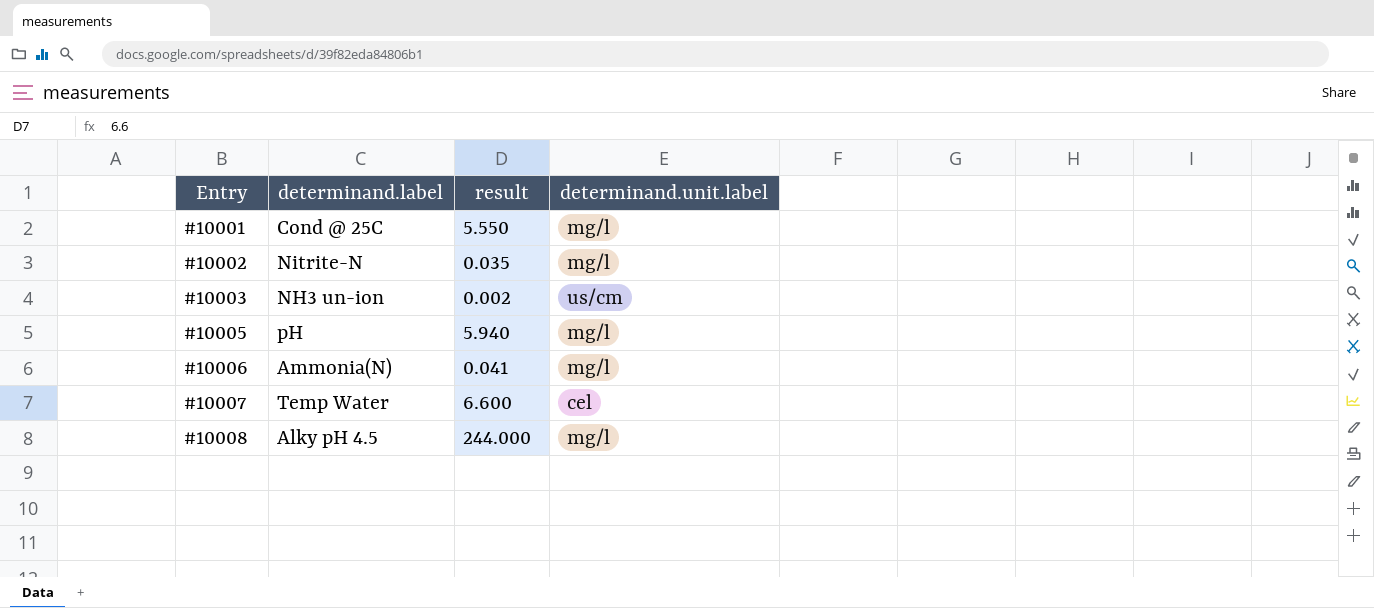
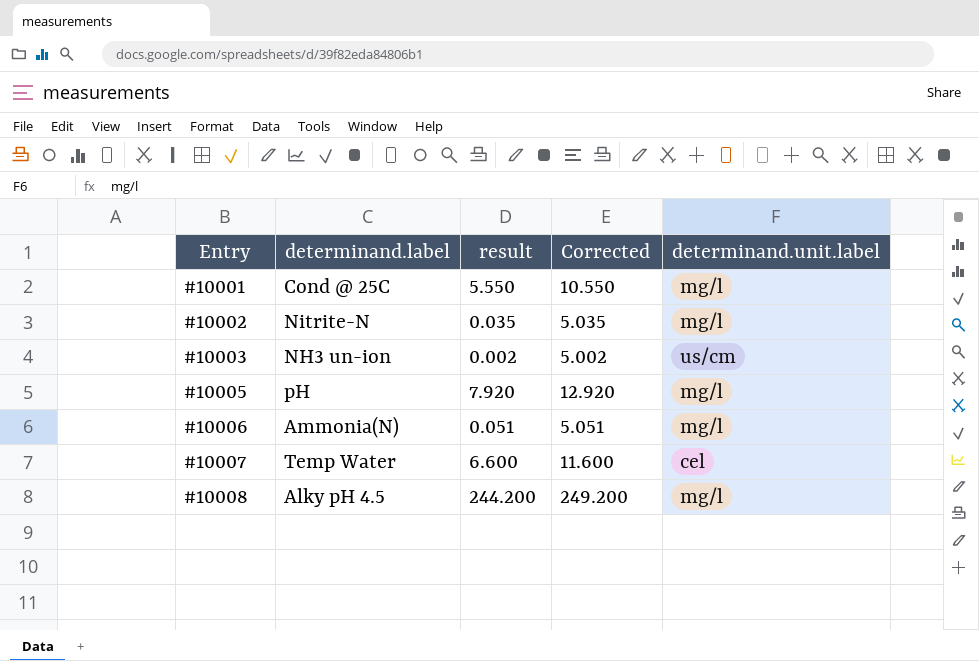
column Corrected | formula: none -> [result] + 5
#10005 | result: 5.940 -> 7.920
#10006 | result: 0.041 -> 0.051
#10008 | result: 244.000 -> 244.200

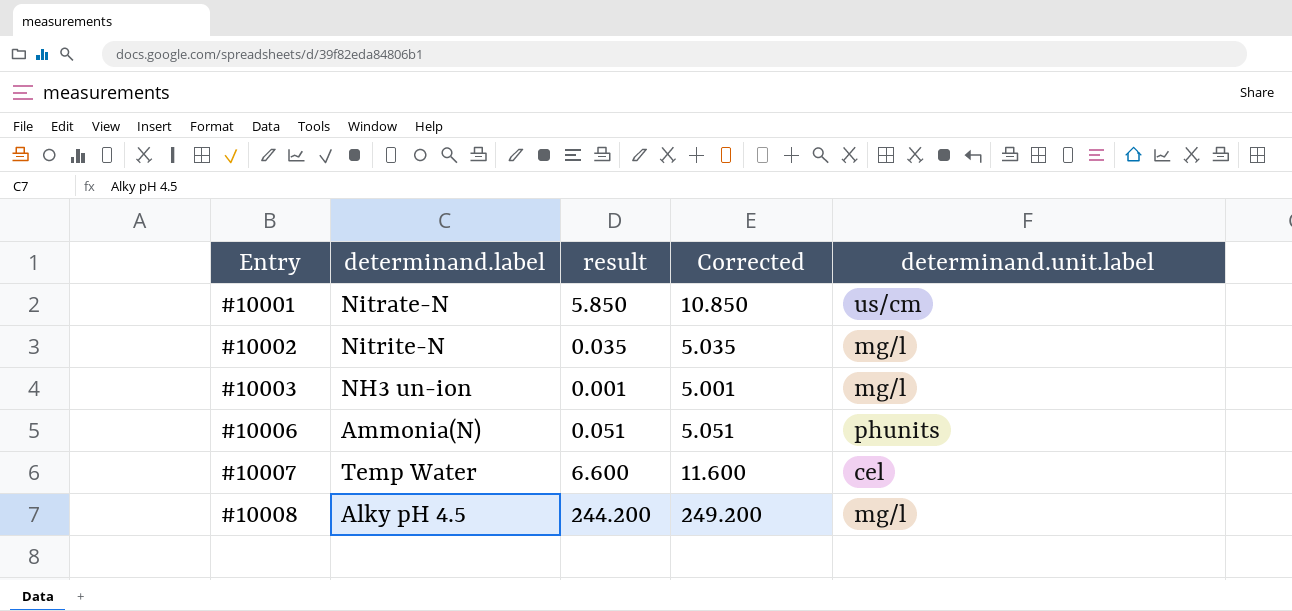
row #10005: pH | 7.920 | 12.920 | mg/l -> none
#10001 | determinand.label: Cond @ 25C -> Nitrate-N
#10001 | result: 5.550 -> 5.850
#10001 | Corrected: 10.550 -> 10.850
#10001 | determinand.unit.label: mg/l -> us/cm
#10003 | result: 0.002 -> 0.001
#10003 | Corrected: 5.002 -> 5.001
#10003 | determinand.unit.label: us/cm -> mg/l
#10006 | determinand.unit.label: mg/l -> phunits

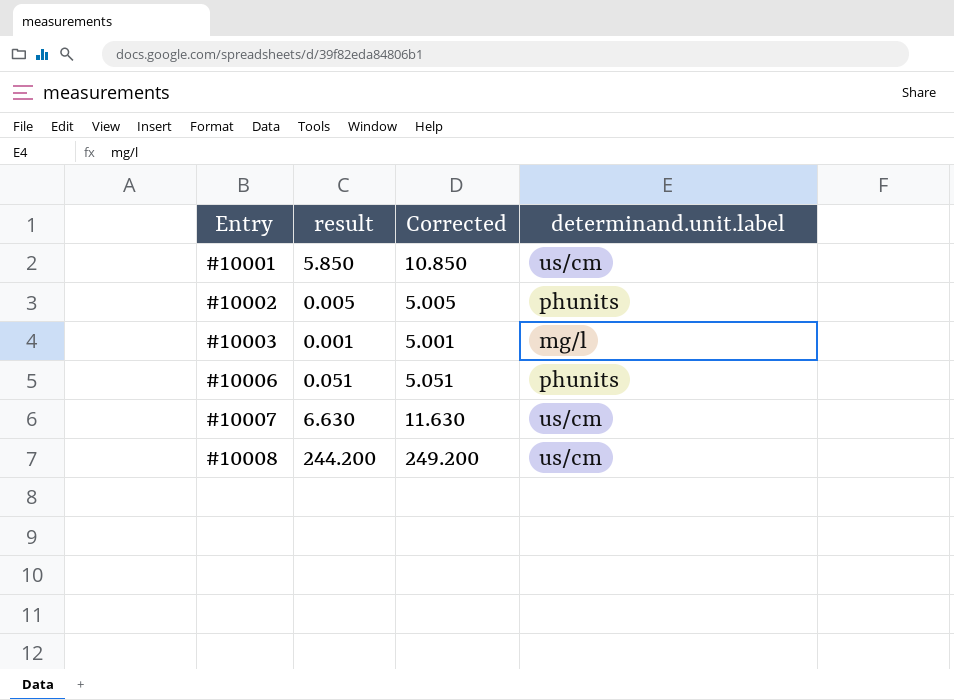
column determinand.label | position: 2 -> none
#10002 | result: 0.035 -> 0.005
#10002 | Corrected: 5.035 -> 5.005
#10002 | determinand.unit.label: mg/l -> phunits
#10007 | result: 6.600 -> 6.630
#10007 | Corrected: 11.600 -> 11.630
#10007 | determinand.unit.label: cel -> us/cm
#10008 | determinand.unit.label: mg/l -> us/cm

